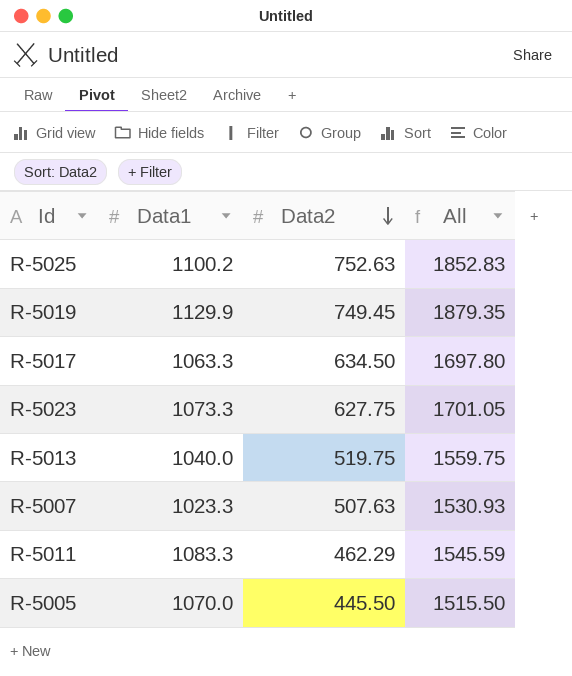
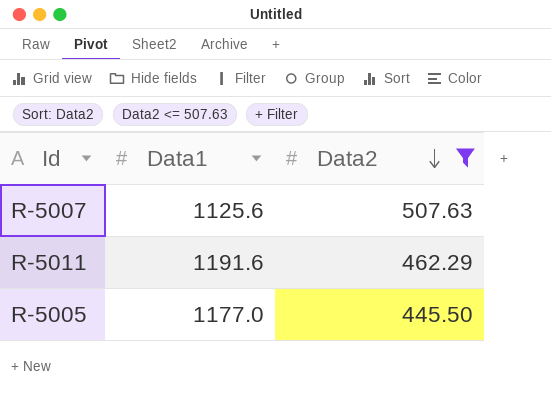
filter: none -> Data2 <= 507.63
column All | formula: [Data1] + [Data2] -> none
R-5007 | Data1: 1023.3 -> 1125.6
R-5011 | Data1: 1083.3 -> 1191.6
R-5005 | Data1: 1070.0 -> 1177.0

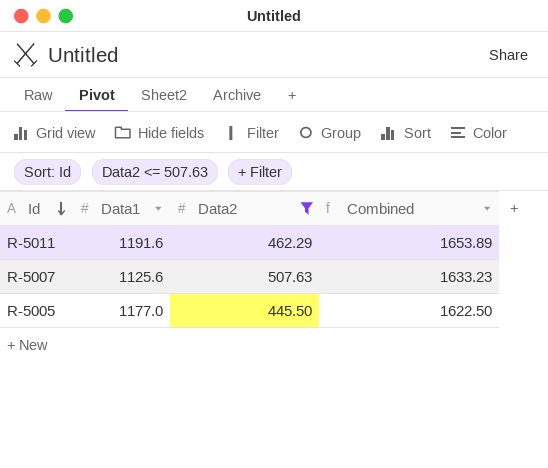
row order: Data2 descending -> Id descending
column Combined | formula: none -> [Data1] + [Data2]

